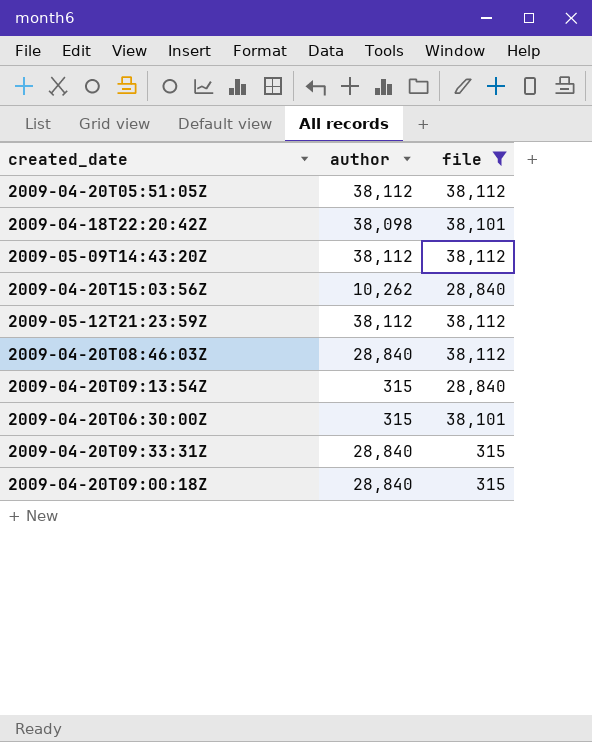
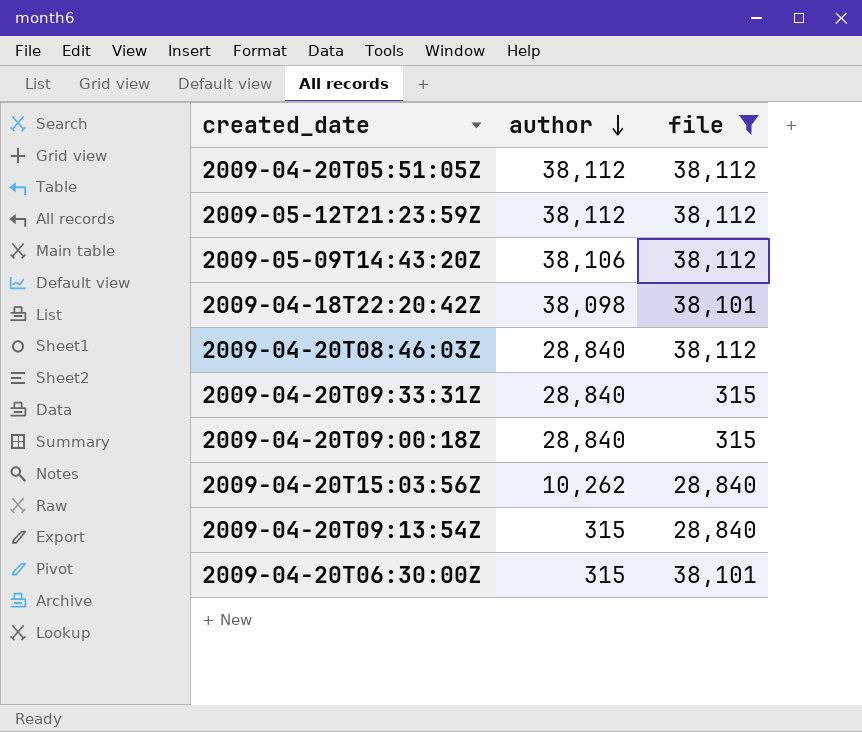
row order: none -> author descending
2009-05-09T14:43:20Z | author: 38,112 -> 38,106

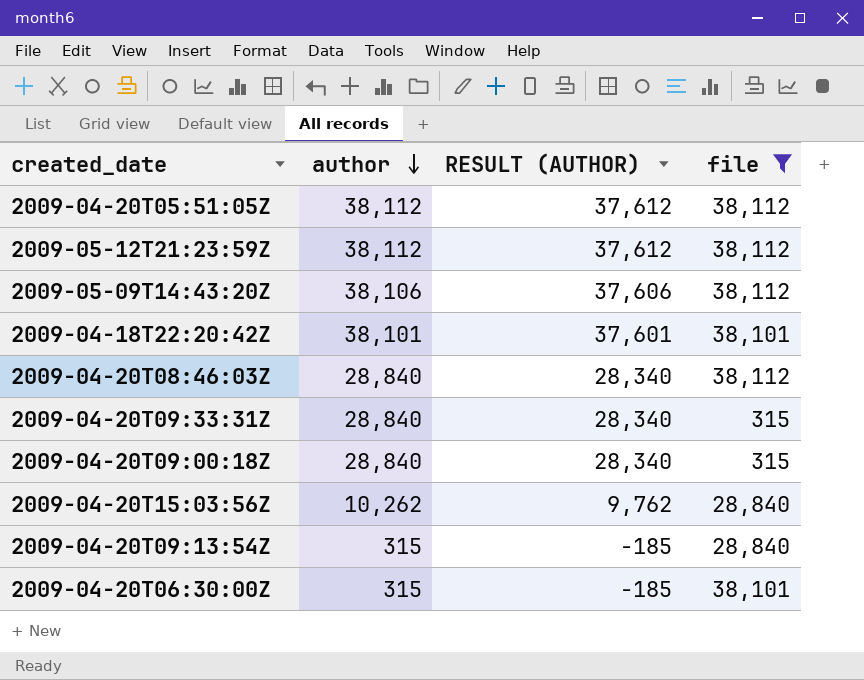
column RESULT (AUTHOR) | formula: none -> [author] - 500
2009-04-18T22:20:42Z | author: 38,098 -> 38,101

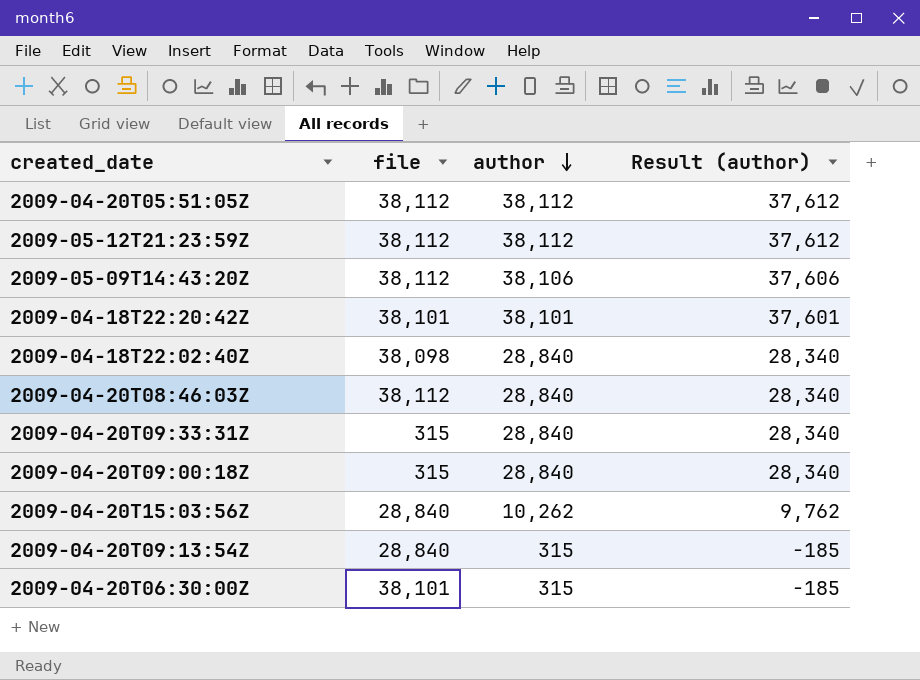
filter: file != 38,098 -> none
column file | position: 4 -> 2
column name: RESULT (AUTHOR) -> Result (author)

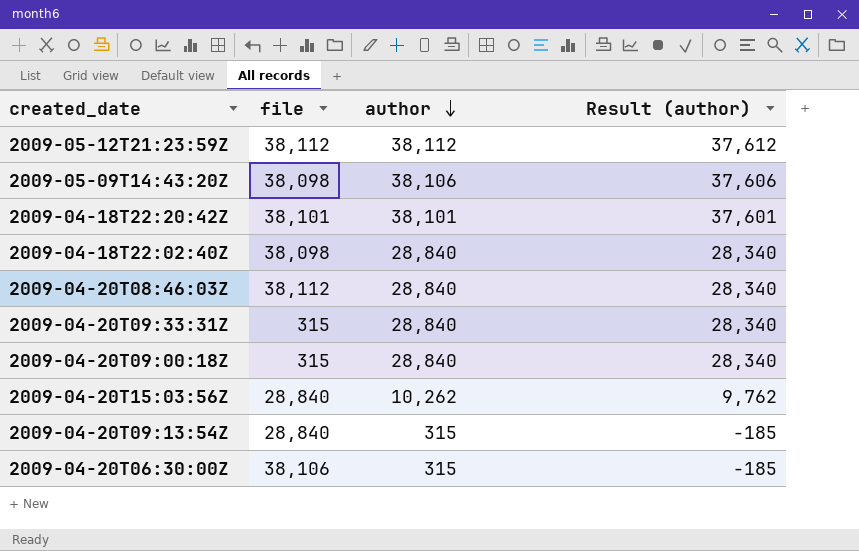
row 2009-04-20T05:51:05Z: 38,112 | 38,112 | 37,612 -> none
2009-05-09T14:43:20Z | file: 38,112 -> 38,098
2009-04-20T06:30:00Z | file: 38,101 -> 38,106

